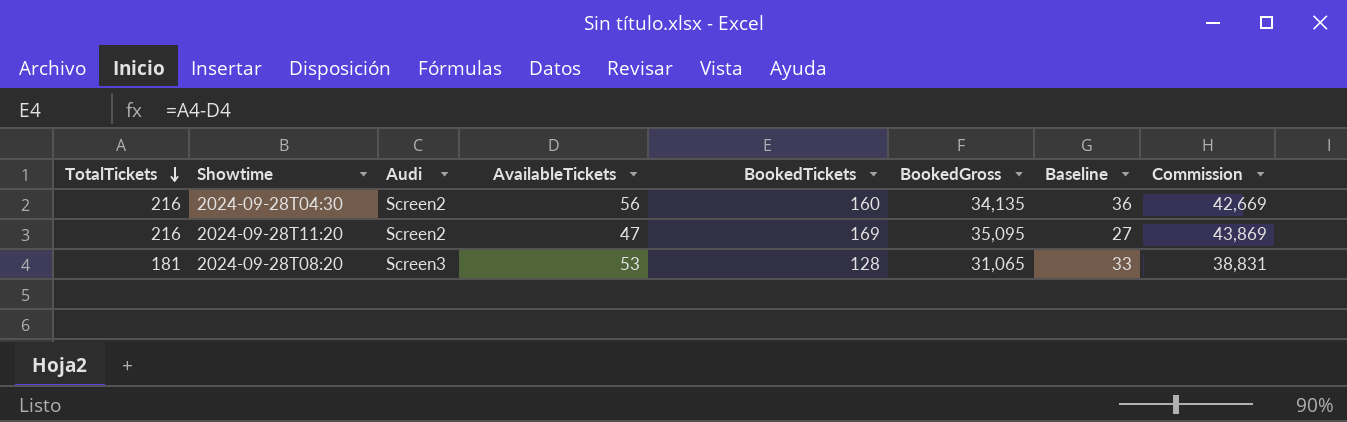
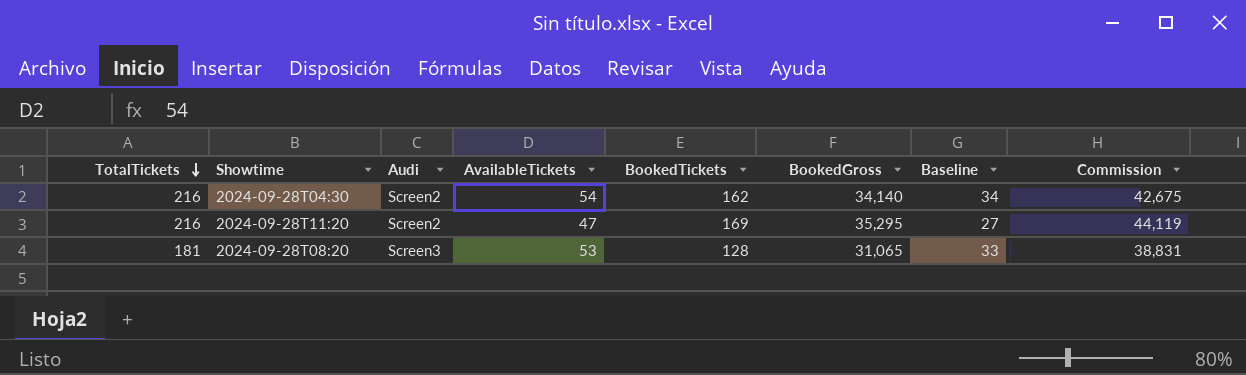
2024-09-28T04:30 | AvailableTickets: 56 -> 54
2024-09-28T04:30 | BookedTickets: 160 -> 162
2024-09-28T04:30 | BookedGross: 34,135 -> 34,140
2024-09-28T04:30 | Baseline: 36 -> 34
2024-09-28T04:30 | Commission: 42,669 -> 42,675
2024-09-28T11:20 | BookedGross: 35,095 -> 35,295
2024-09-28T11:20 | Commission: 43,869 -> 44,119

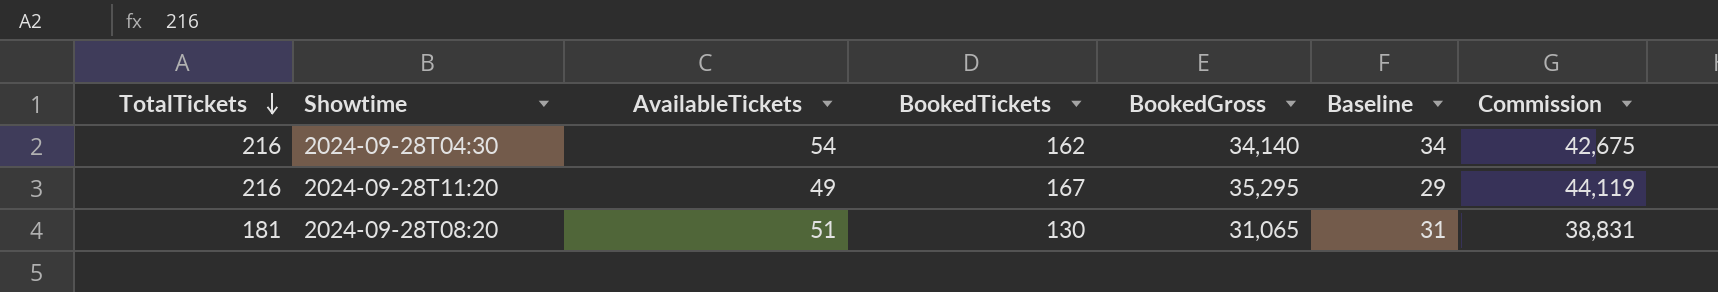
column Audi | position: 3 -> none
2024-09-28T11:20 | AvailableTickets: 47 -> 49
2024-09-28T11:20 | BookedTickets: 169 -> 167
2024-09-28T11:20 | Baseline: 27 -> 29
2024-09-28T08:20 | AvailableTickets: 53 -> 51
2024-09-28T08:20 | BookedTickets: 128 -> 130
2024-09-28T08:20 | Baseline: 33 -> 31

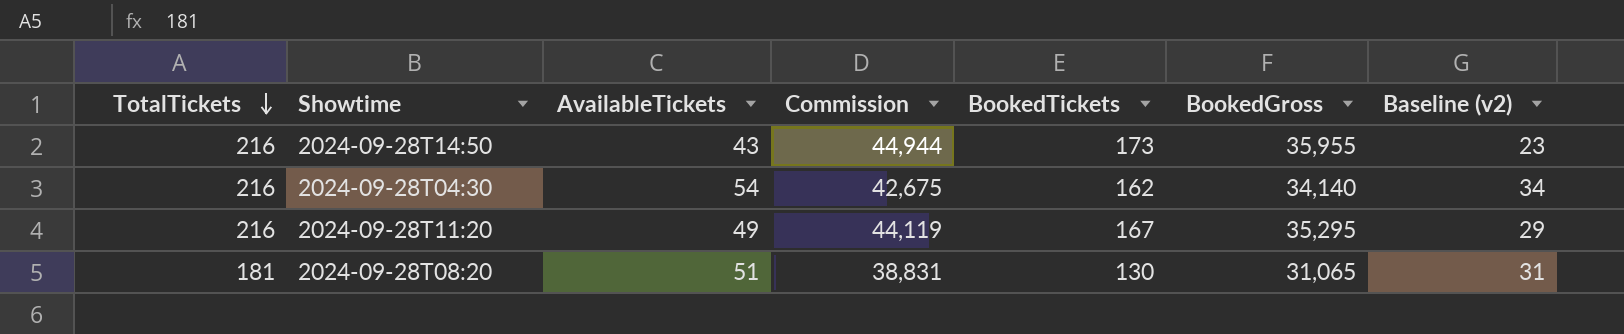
column Commission | position: 7 -> 4
column name: Baseline -> Baseline (v2)
row 2024-09-28T14:50: none -> 216 | 43 | 44,944 | 173 | 35,955 | 23

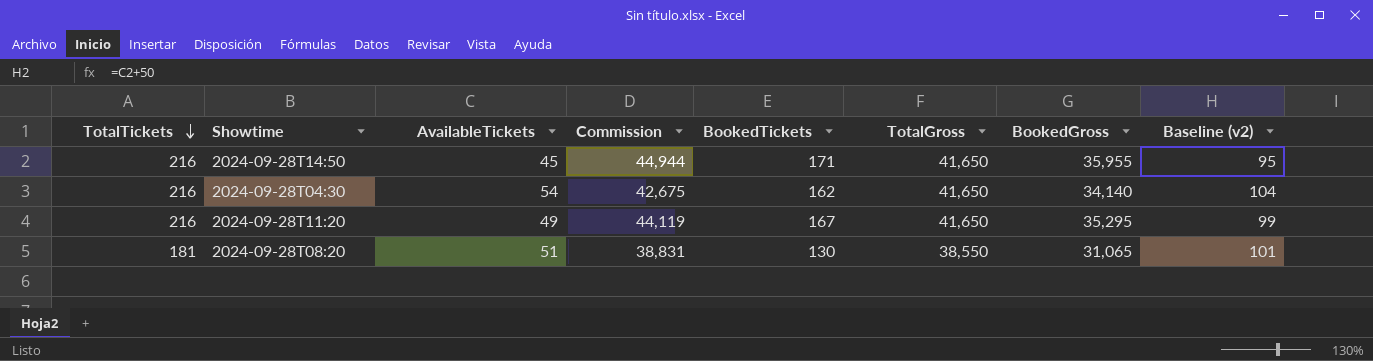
column TotalGross | position: none -> 6
column Baseline (v2) | formula: [AvailableTickets] - 20 -> [AvailableTickets] + 50
2024-09-28T14:50 | AvailableTickets: 43 -> 45
2024-09-28T14:50 | BookedTickets: 173 -> 171

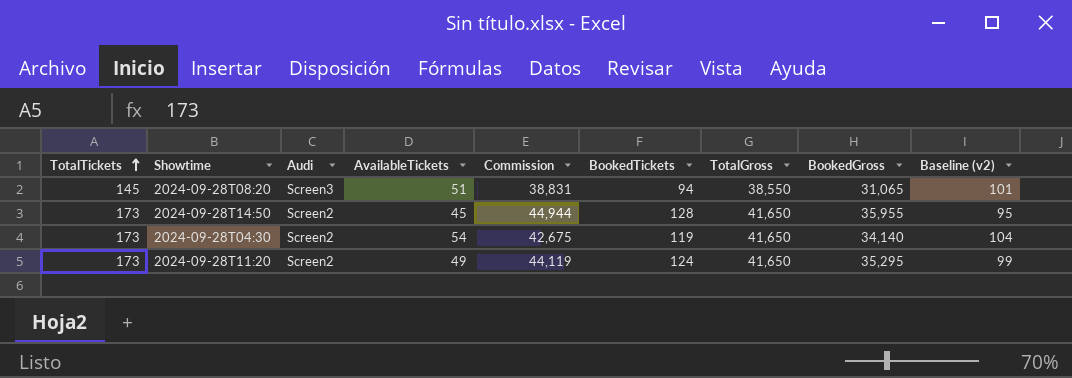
row order: TotalTickets descending -> TotalTickets ascending
column Audi | position: none -> 3
2024-09-28T08:20 | TotalTickets: 181 -> 145
2024-09-28T08:20 | BookedTickets: 130 -> 94
2024-09-28T14:50 | TotalTickets: 216 -> 173
2024-09-28T14:50 | BookedTickets: 171 -> 128
2024-09-28T04:30 | TotalTickets: 216 -> 173
2024-09-28T04:30 | BookedTickets: 162 -> 119
2024-09-28T11:20 | TotalTickets: 216 -> 173
2024-09-28T11:20 | BookedTickets: 167 -> 124

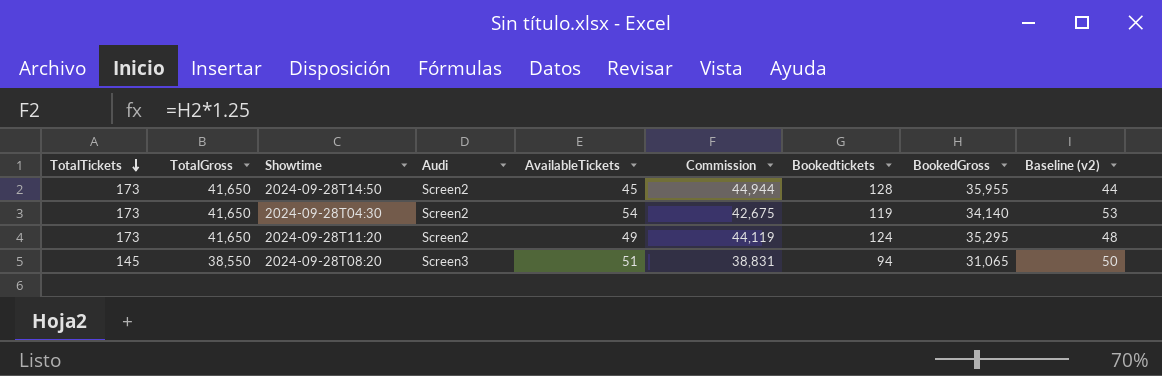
row order: TotalTickets ascending -> TotalTickets descending
column TotalGross | position: 7 -> 2
column name: BookedTickets -> Bookedtickets
column Baseline (v2) | formula: [AvailableTickets] + 50 -> [AvailableTickets] - 1

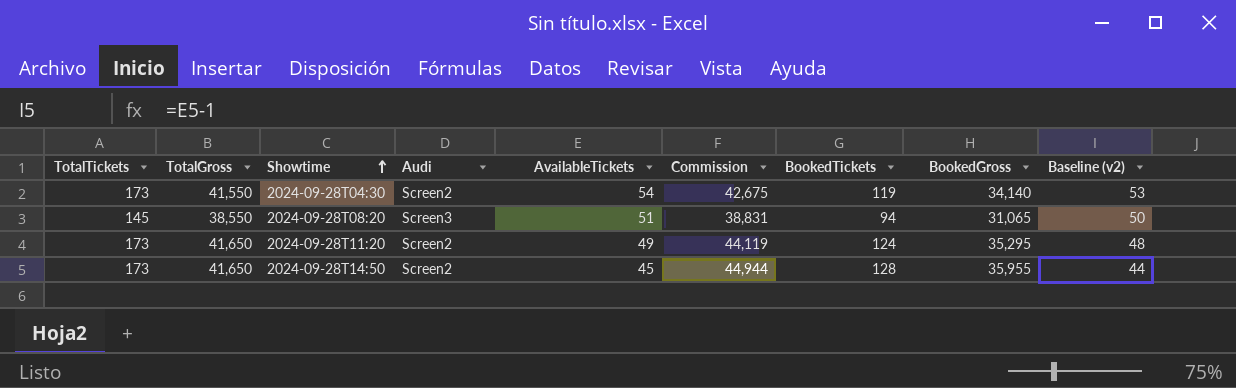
row order: TotalTickets descending -> Showtime ascending
column name: Bookedtickets -> BookedTickets
2024-09-28T04:30 | TotalGross: 41,650 -> 41,550

